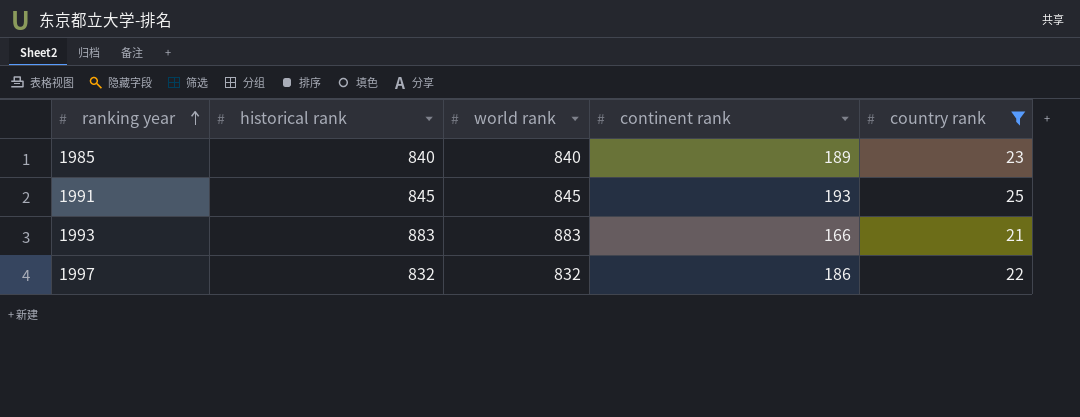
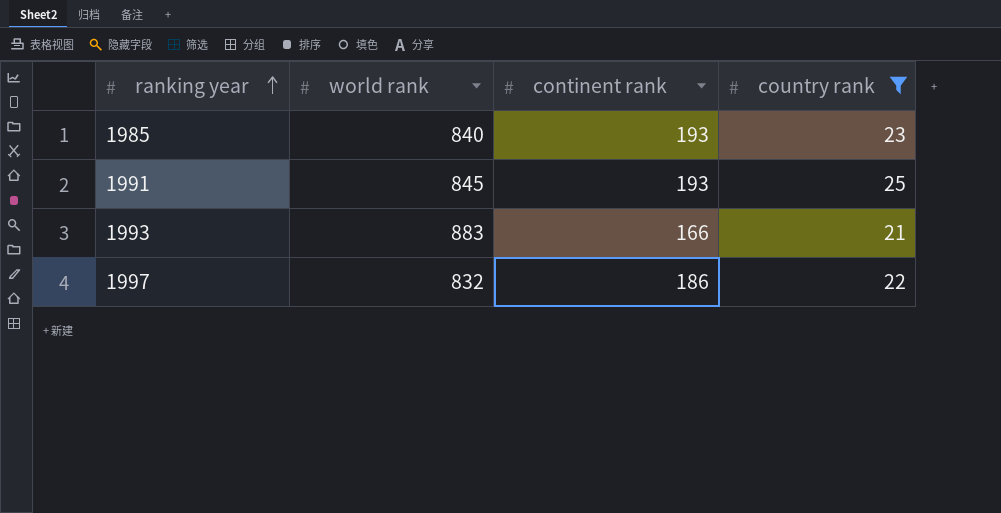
column historical rank | position: 2 -> none
1985 | continent rank: 189 -> 193

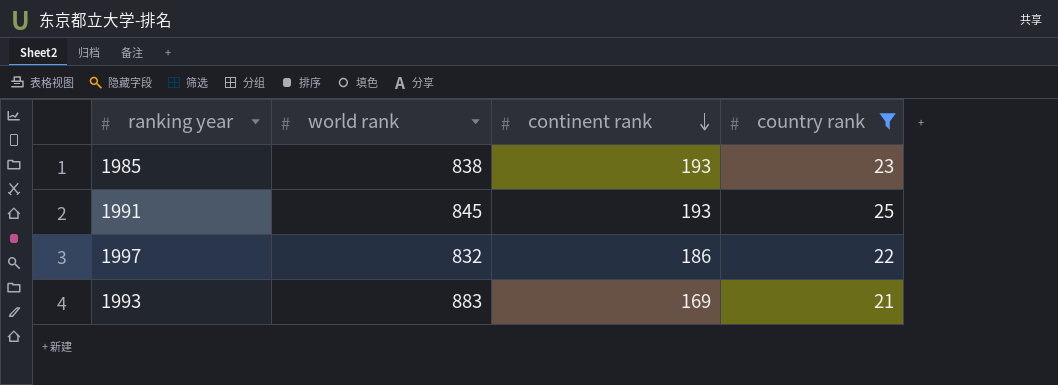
row order: ranking year ascending -> continent rank descending
1985 | world rank: 840 -> 838
1993 | continent rank: 166 -> 169

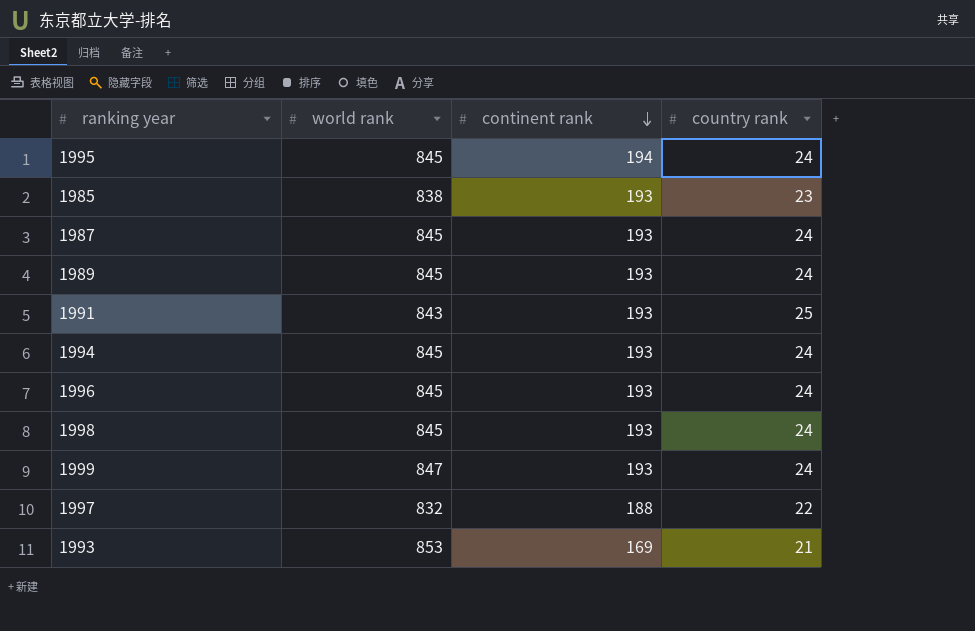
filter: country rank != 24 -> none
1991 | world rank: 845 -> 843
1997 | continent rank: 186 -> 188
1993 | world rank: 883 -> 853

